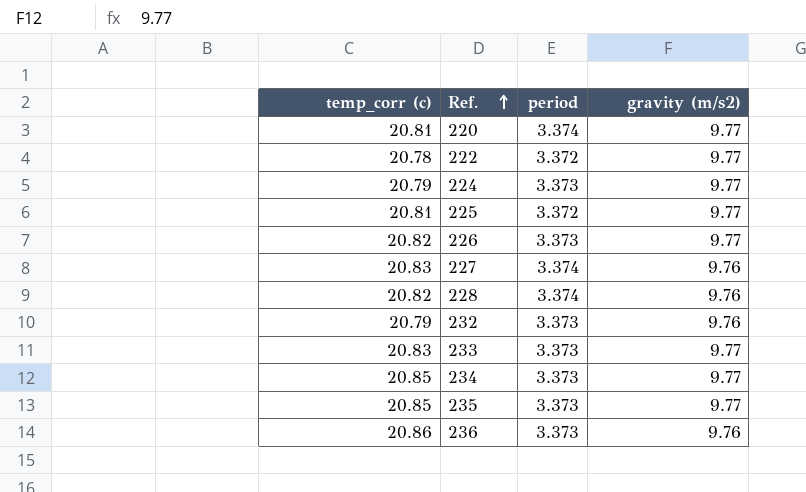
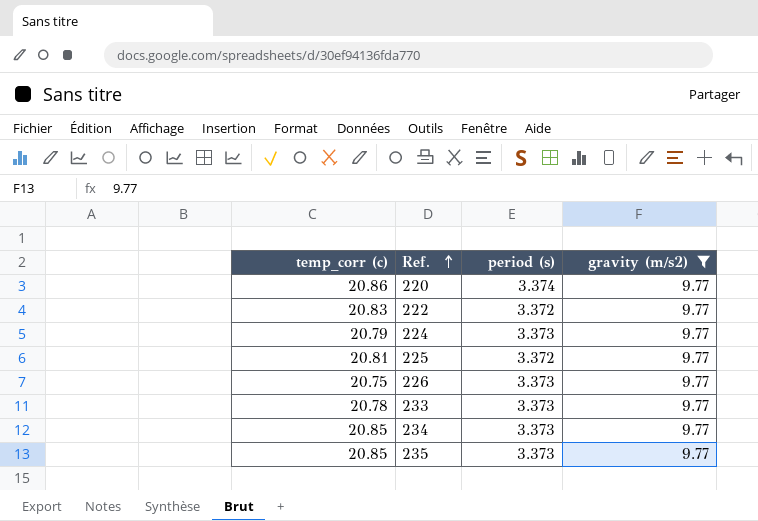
filter: none -> gravity (m/s2) = 9.77
column name: period -> period (s)
220 | temp_corr (c): 20.81 -> 20.86
222 | temp_corr (c): 20.78 -> 20.83
226 | temp_corr (c): 20.82 -> 20.75
233 | temp_corr (c): 20.83 -> 20.78

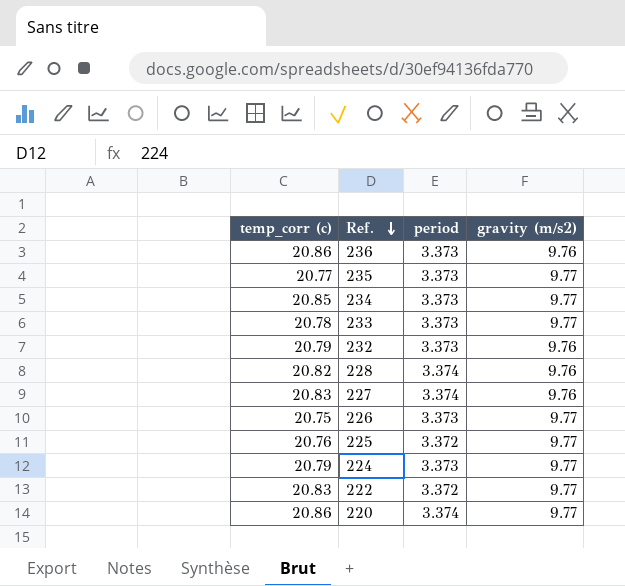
filter: gravity (m/s2) = 9.77 -> none
row order: Ref. ascending -> Ref. descending
column name: period (s) -> period
235 | temp_corr (c): 20.85 -> 20.77
225 | temp_corr (c): 20.81 -> 20.76

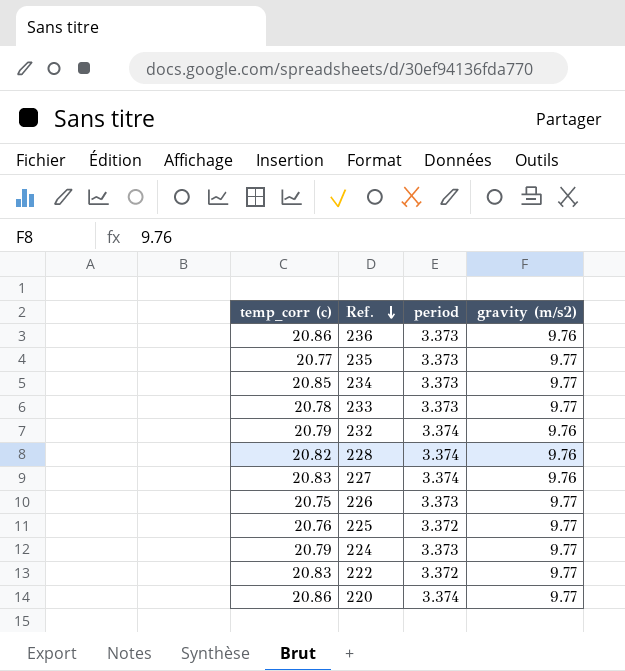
232 | period: 3.373 -> 3.374

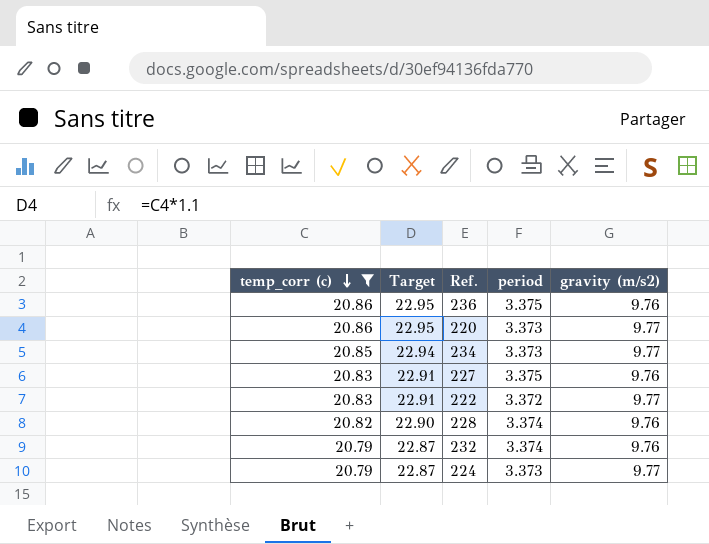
filter: none -> temp_corr (c) >= 20.79
row order: Ref. descending -> temp_corr (c) descending
column Target | formula: none -> [temp_corr (c)] * 1.1
236 | period: 3.373 -> 3.375
220 | period: 3.374 -> 3.373
227 | period: 3.374 -> 3.375

